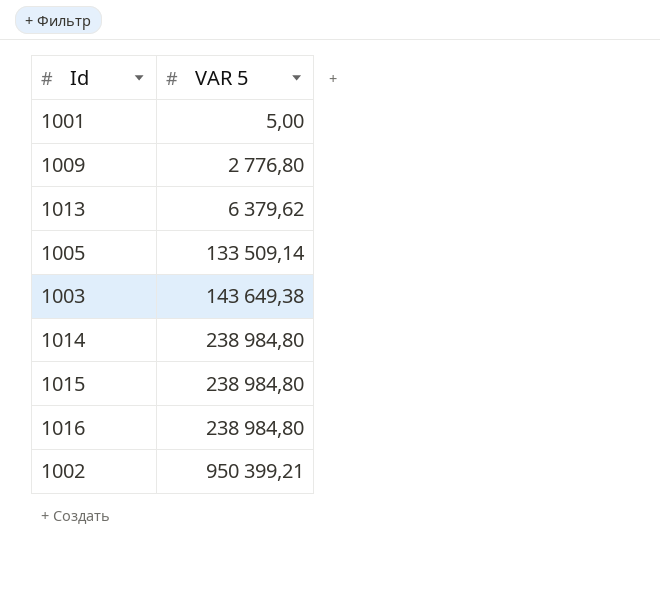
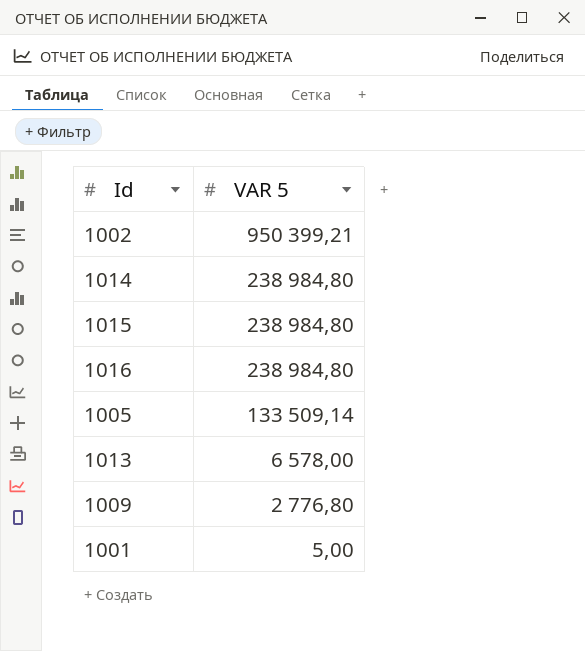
row order: VAR 5 ascending -> VAR 5 descending
row 1003: 143 649,38 -> none
1013 | VAR 5: 6 379,62 -> 6 578,00

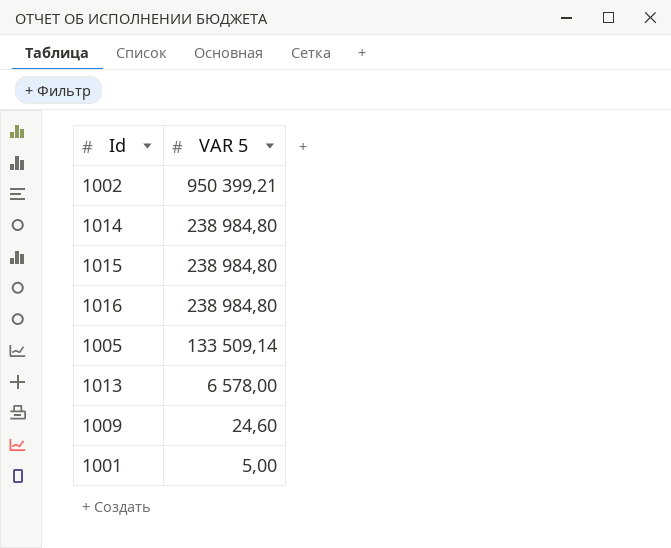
1009 | VAR 5: 2 776,80 -> 24,60

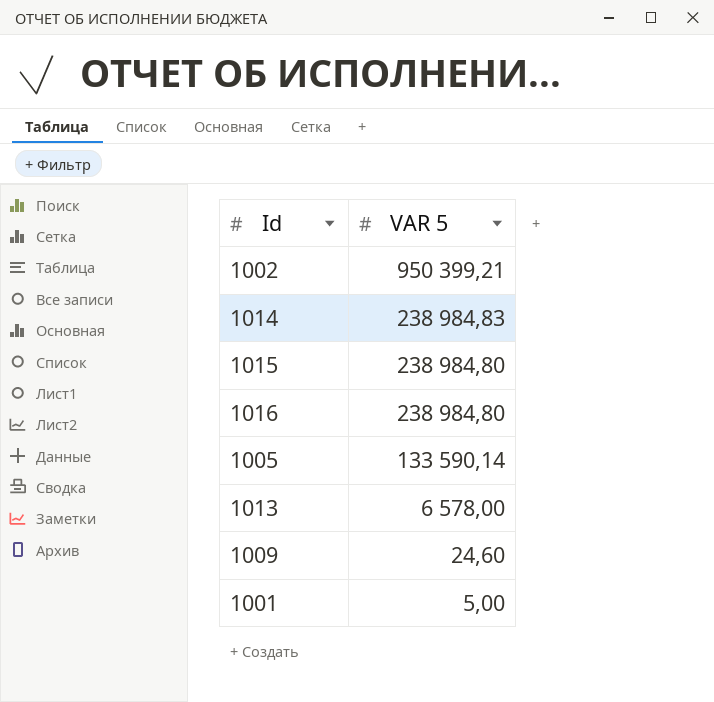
1014 | VAR 5: 238 984,80 -> 238 984,83
1005 | VAR 5: 133 509,14 -> 133 590,14

